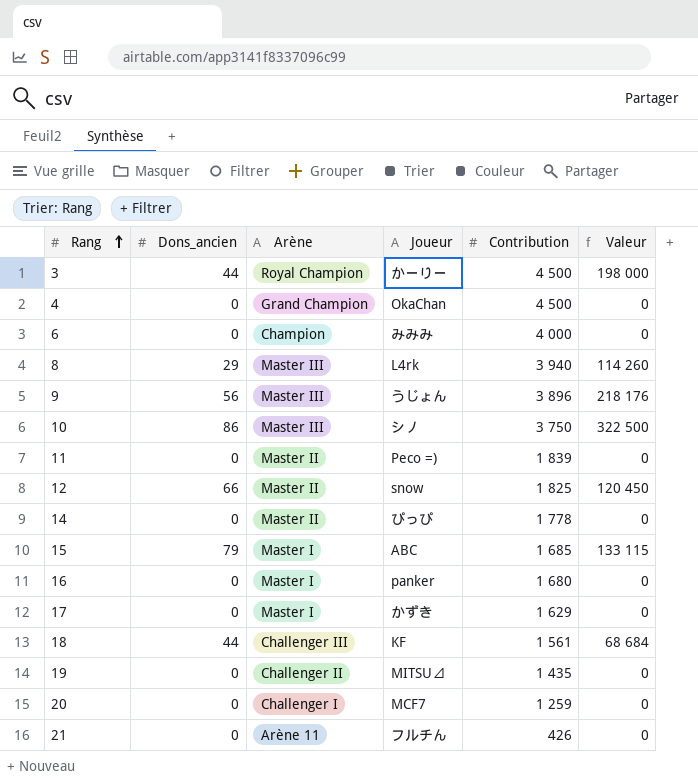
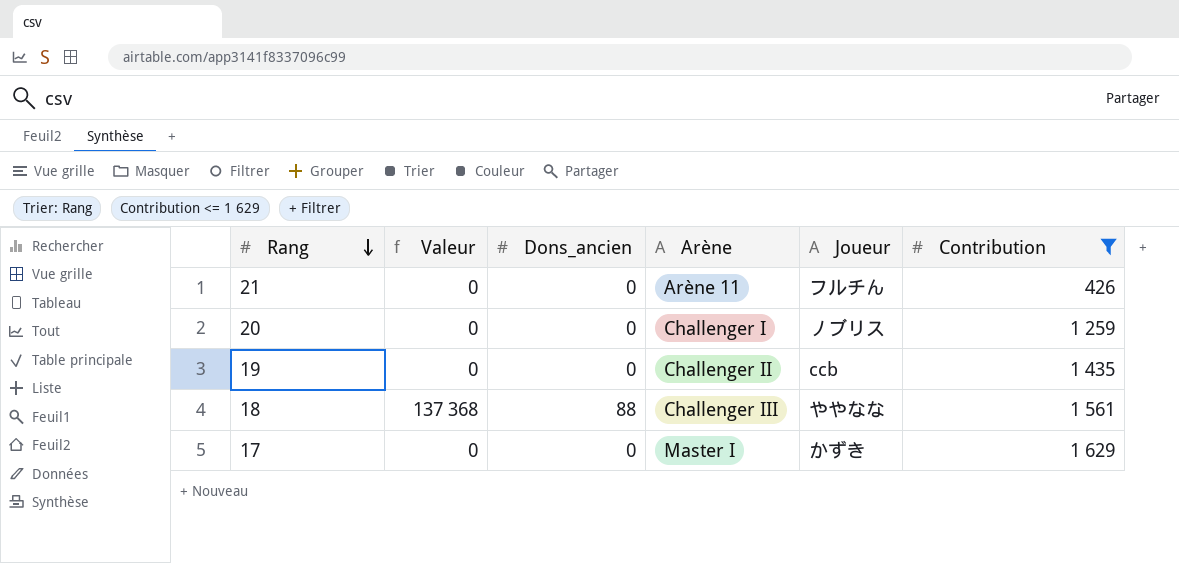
filter: none -> Contribution <= 1 629
row order: Rang ascending -> Rang descending
column Valeur | position: 6 -> 2
20 | Joueur: MCF7 -> ノブリス
19 | Joueur: MITSU⊿ -> ccb
18 | Valeur: 68 684 -> 137 368
18 | Dons_ancien: 44 -> 88
18 | Joueur: KF -> ややなな

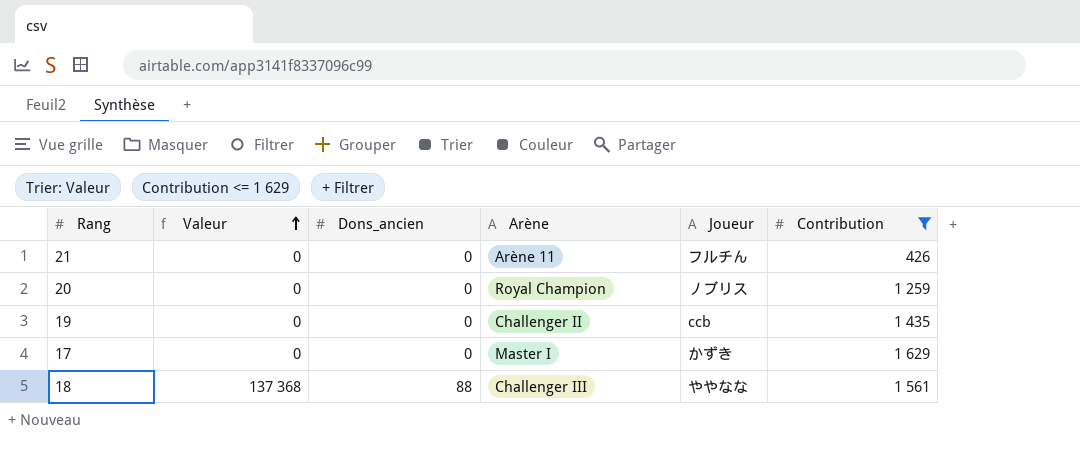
row order: Rang descending -> Valeur ascending
20 | Arène: Challenger I -> Royal Champion

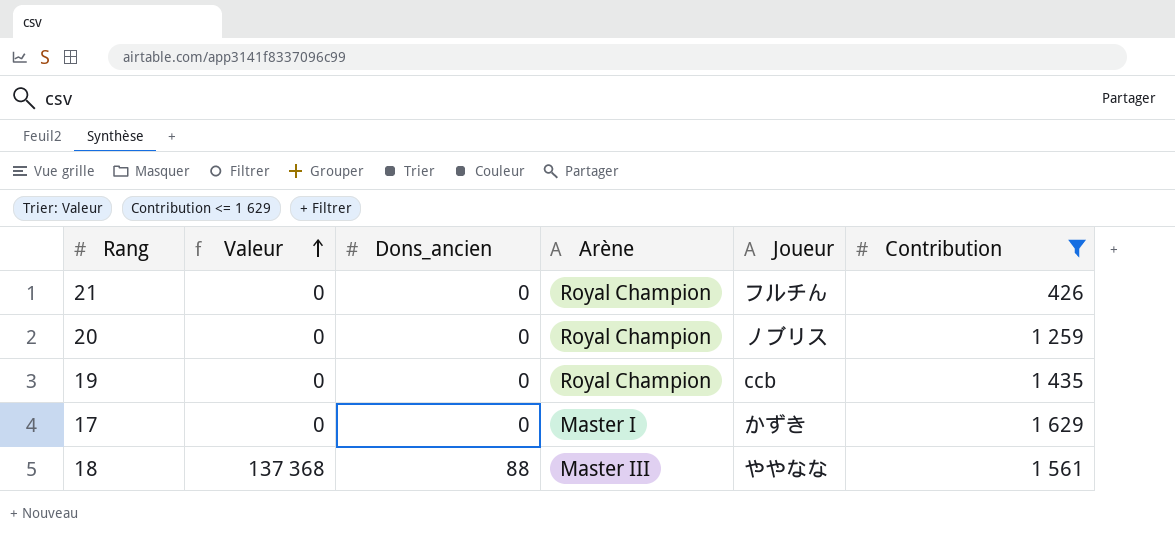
21 | Arène: Arène 11 -> Royal Champion
19 | Arène: Challenger II -> Royal Champion
18 | Arène: Challenger III -> Master III

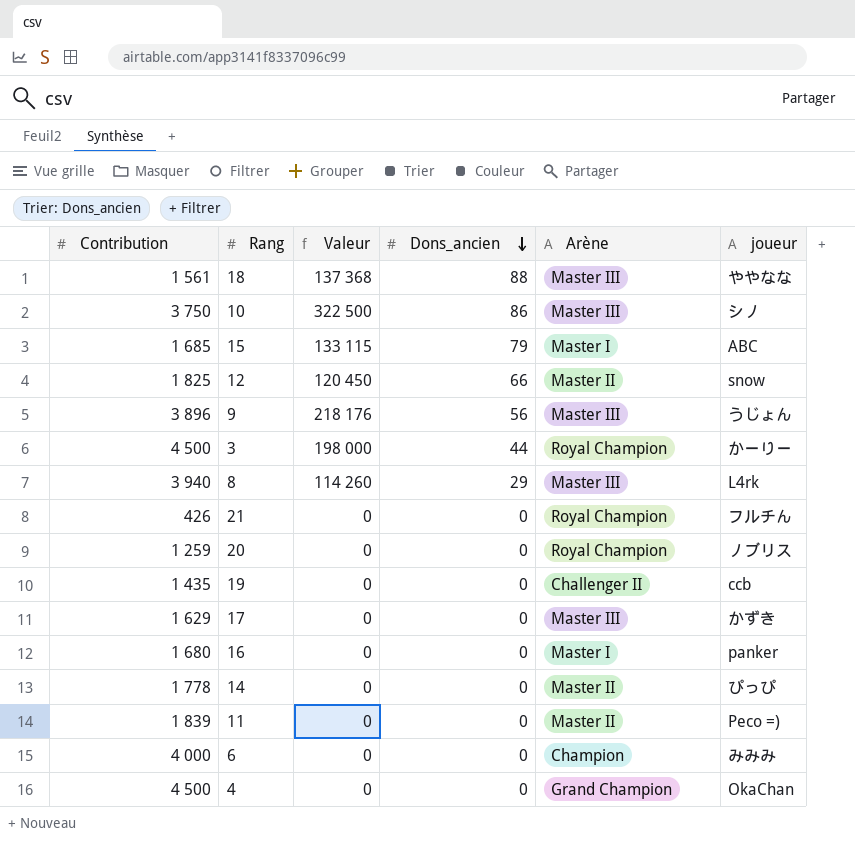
filter: Contribution <= 1 629 -> none
row order: Valeur ascending -> Dons_ancien descending
column Contribution | position: 6 -> 1
column name: Joueur -> joueur
19 | Arène: Royal Champion -> Challenger II
17 | Arène: Master I -> Master III

